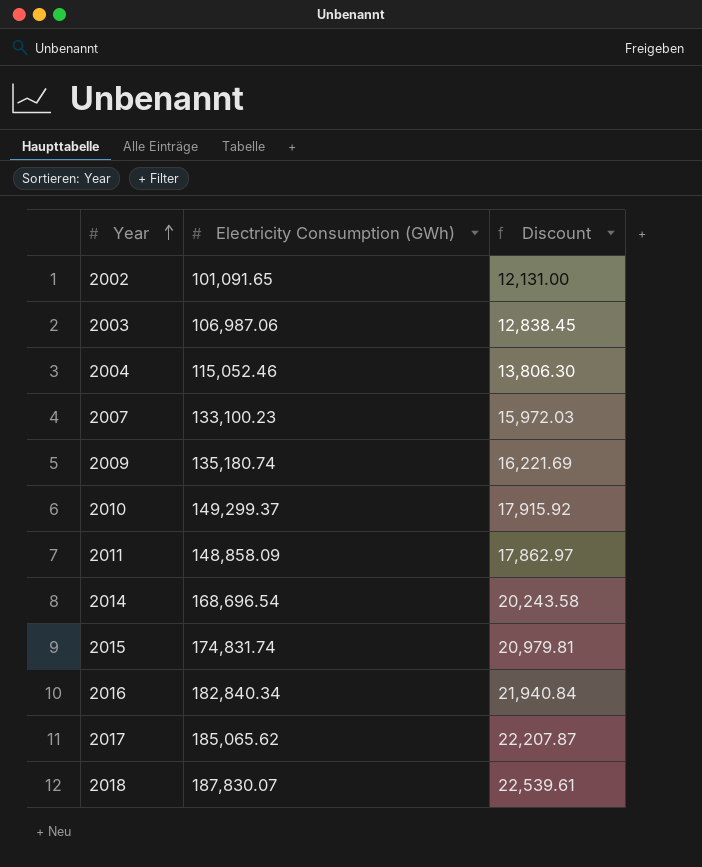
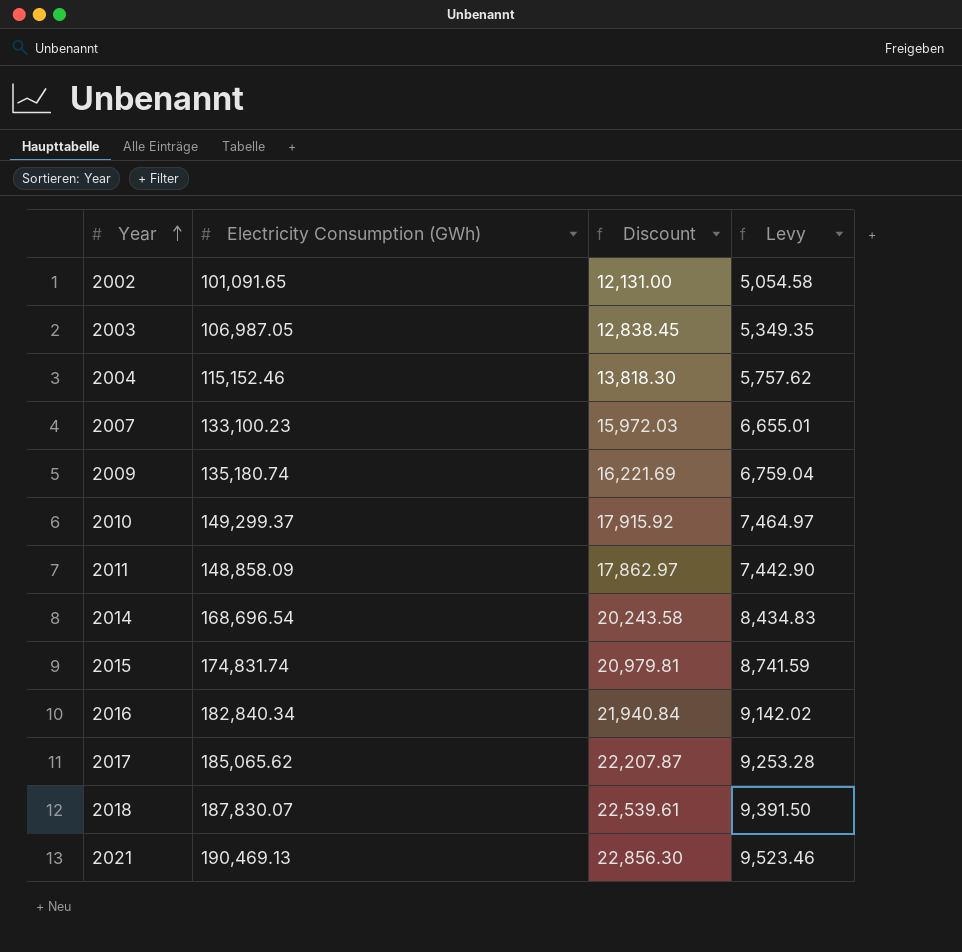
column Levy | formula: none -> [Electricity Consumption (GWh)] * 0.05
2003 | Electricity Consumption (GWh): 106,987.06 -> 106,987.05
2004 | Electricity Consumption (GWh): 115,052.46 -> 115,152.46
2004 | Discount: 13,806.30 -> 13,818.30
row 2021: none -> 190,469.13 | 22,856.30 | 9,523.46

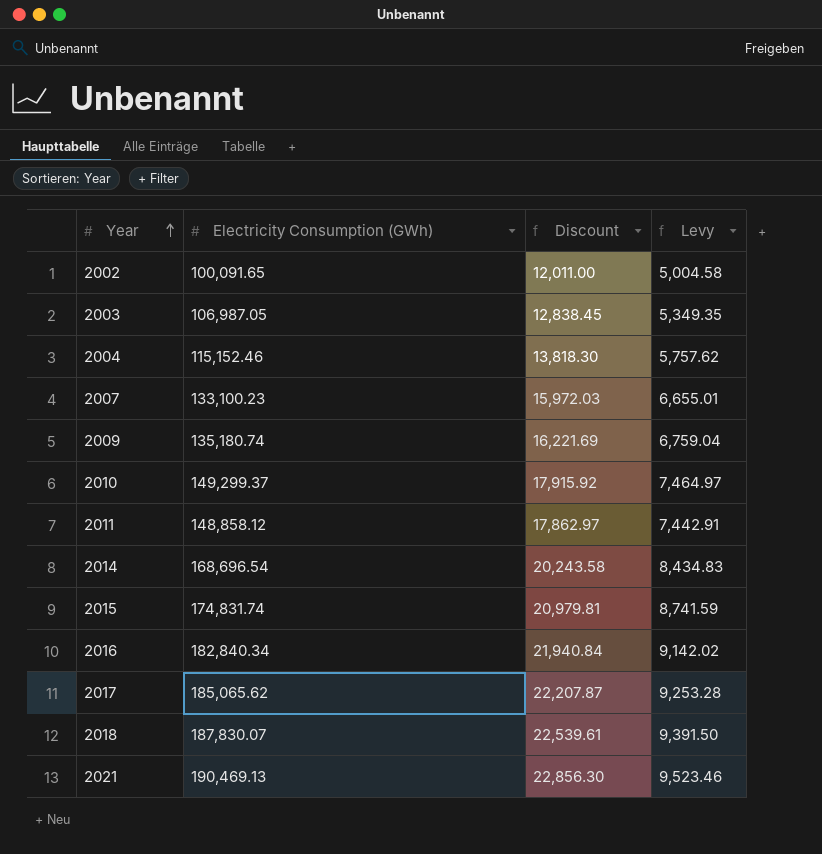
2002 | Electricity Consumption (GWh): 101,091.65 -> 100,091.65
2002 | Discount: 12,131.00 -> 12,011.00
2002 | Levy: 5,054.58 -> 5,004.58
2011 | Electricity Consumption (GWh): 148,858.09 -> 148,858.12
2011 | Levy: 7,442.90 -> 7,442.91

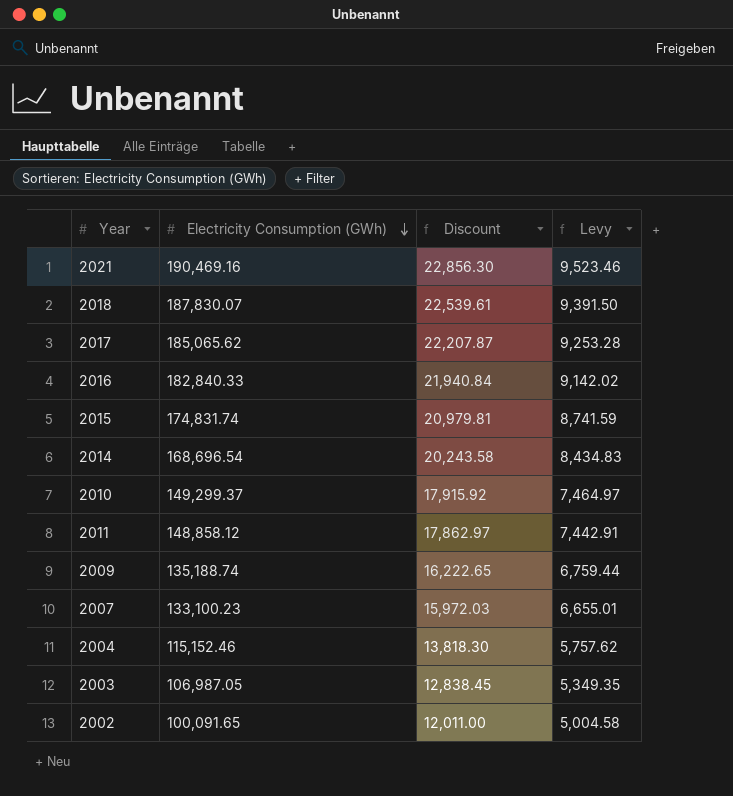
row order: Year ascending -> Electricity Consumption (GWh) descending
2021 | Electricity Consumption (GWh): 190,469.13 -> 190,469.16
2016 | Electricity Consumption (GWh): 182,840.34 -> 182,840.33
2009 | Electricity Consumption (GWh): 135,180.74 -> 135,188.74
2009 | Discount: 16,221.69 -> 16,222.65
2009 | Levy: 6,759.04 -> 6,759.44

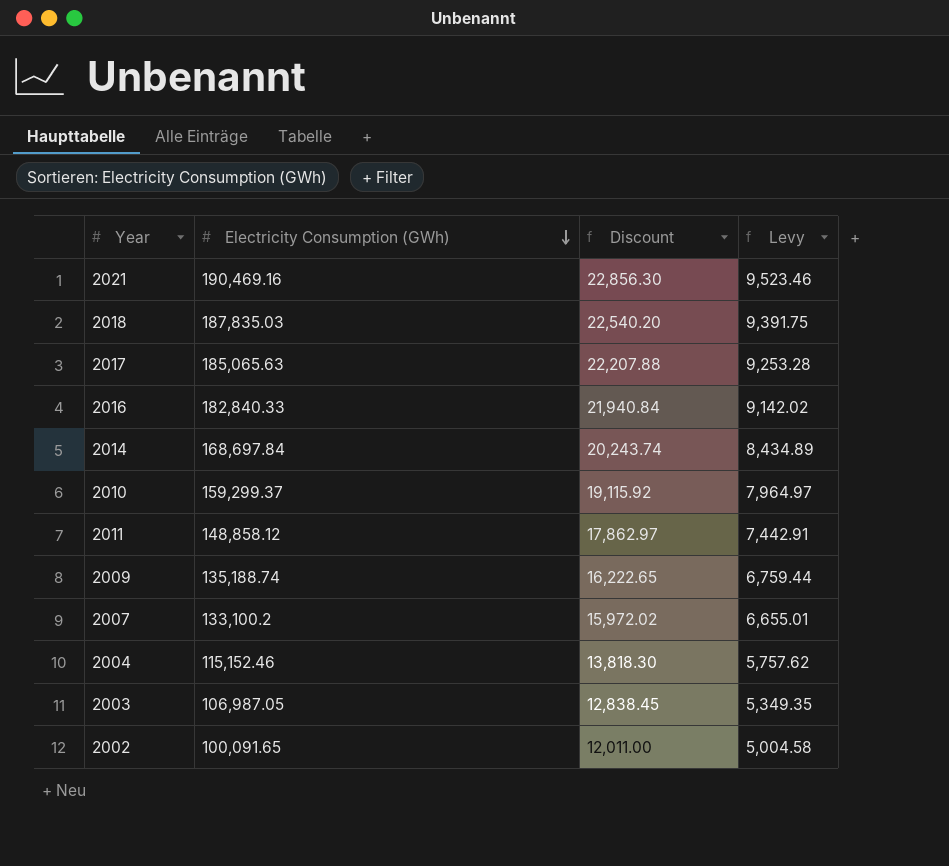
row 2015: 174,831.74 | 20,979.81 | 8,741.59 -> none
2018 | Electricity Consumption (GWh): 187,830.07 -> 187,835.03
2018 | Discount: 22,539.61 -> 22,540.20
2018 | Levy: 9,391.50 -> 9,391.75
2017 | Electricity Consumption (GWh): 185,065.62 -> 185,065.63
2017 | Discount: 22,207.87 -> 22,207.88
2014 | Electricity Consumption (GWh): 168,696.54 -> 168,697.84
2014 | Discount: 20,243.58 -> 20,243.74
2014 | Levy: 8,434.83 -> 8,434.89
2010 | Electricity Consumption (GWh): 149,299.37 -> 159,299.37
2010 | Discount: 17,915.92 -> 19,115.92
2010 | Levy: 7,464.97 -> 7,964.97
2007 | Electricity Consumption (GWh): 133,100.23 -> 133,100.2
2007 | Discount: 15,972.03 -> 15,972.02

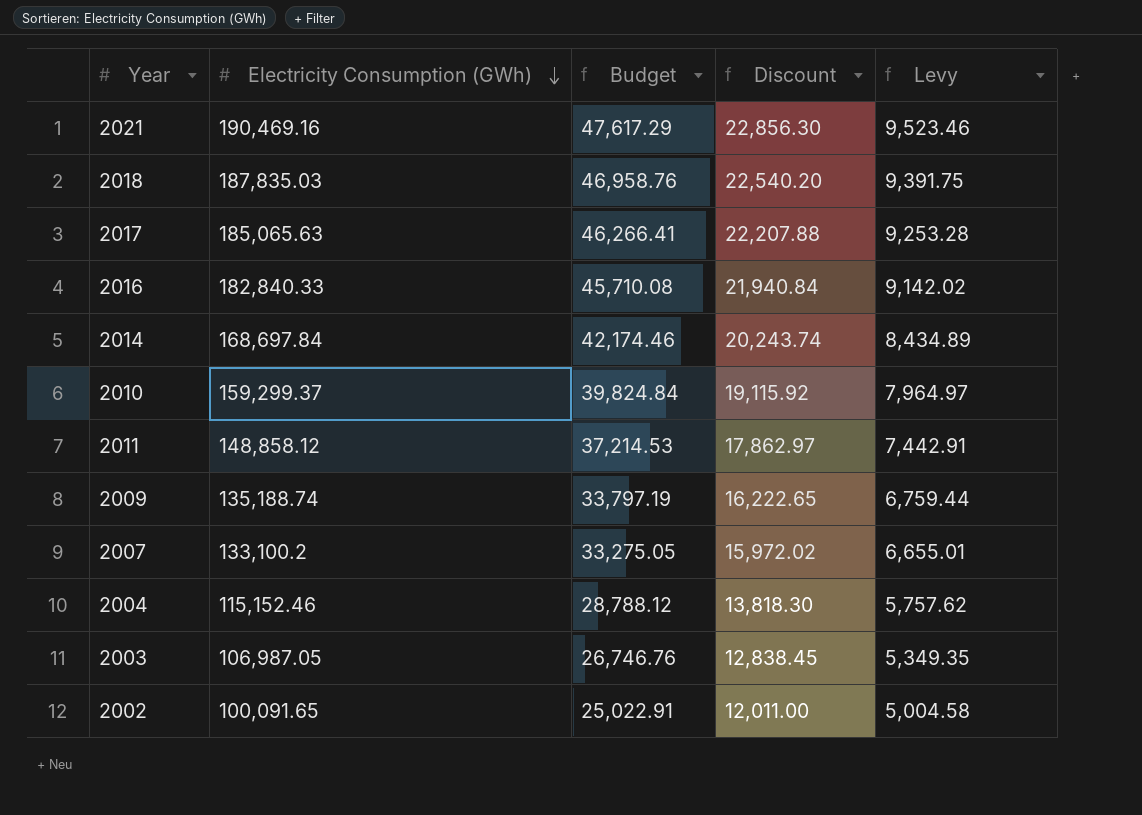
column Budget | formula: none -> [Electricity Consumption (GWh)] * 0.25

